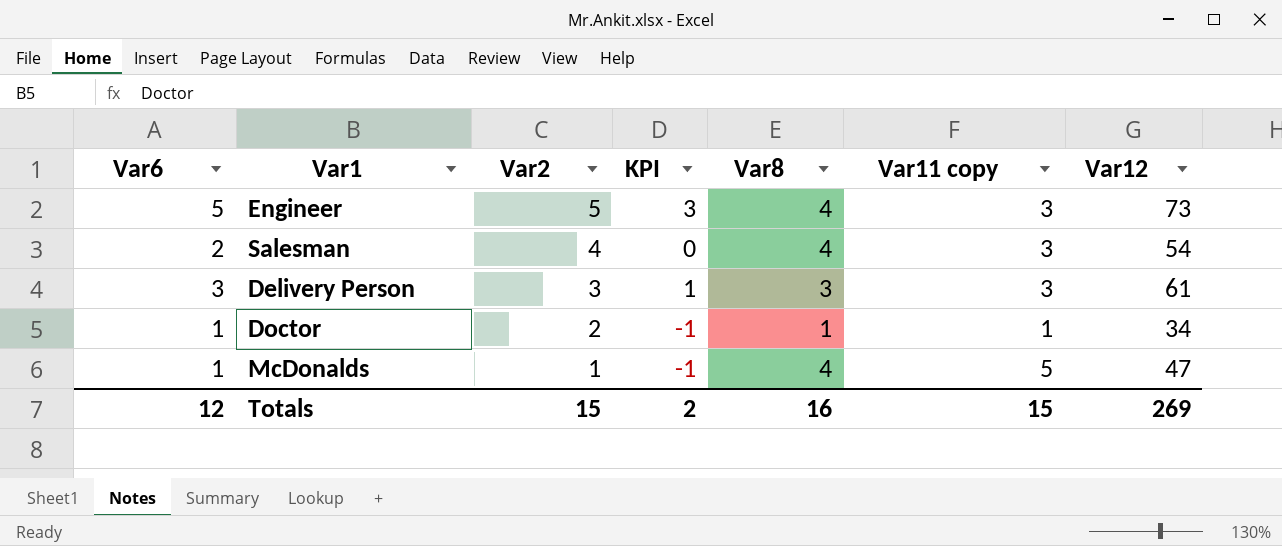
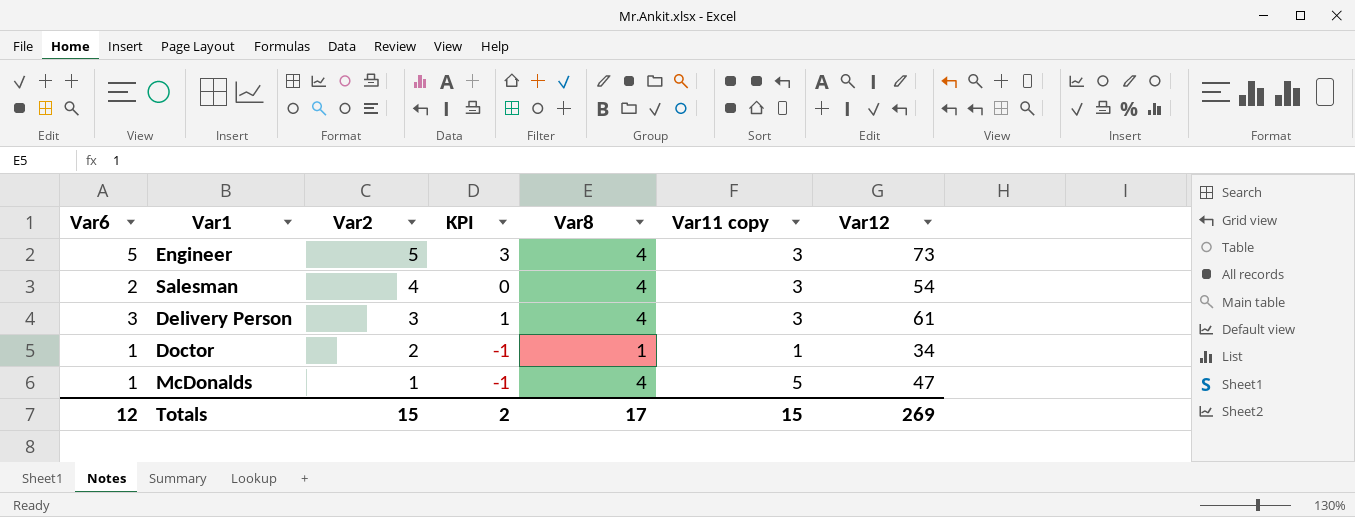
Delivery Person | Var8: 3 -> 4
Totals | Var8: 16 -> 17

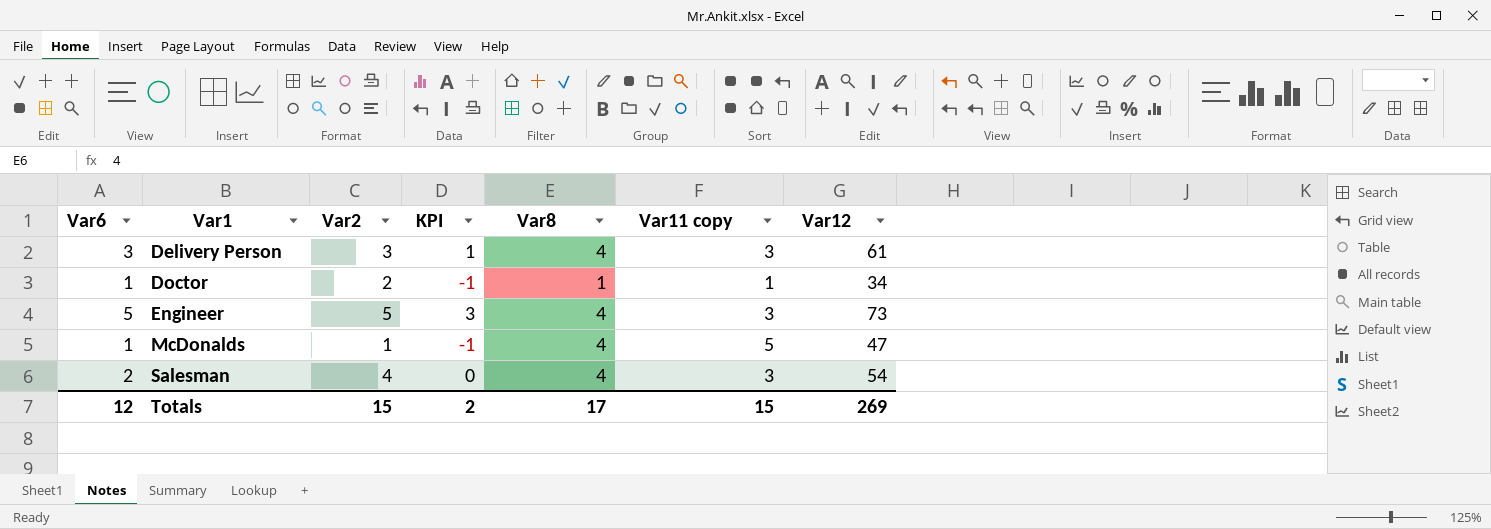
row order: Var2 descending -> Var1 ascending

